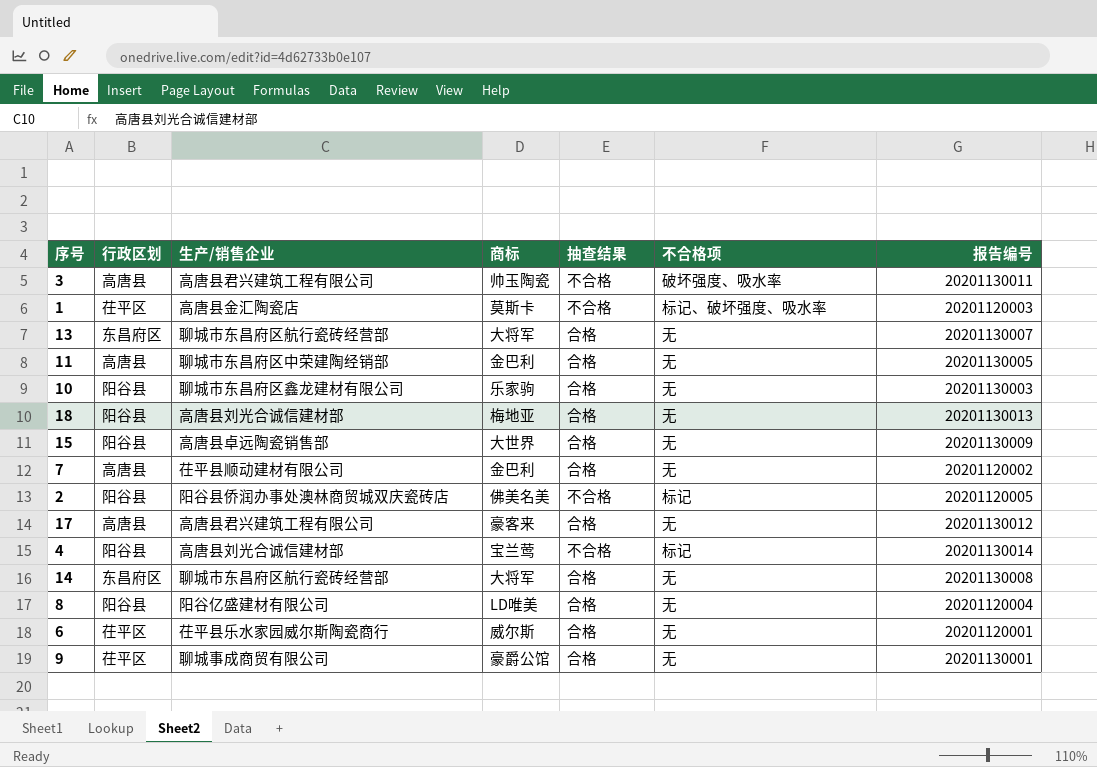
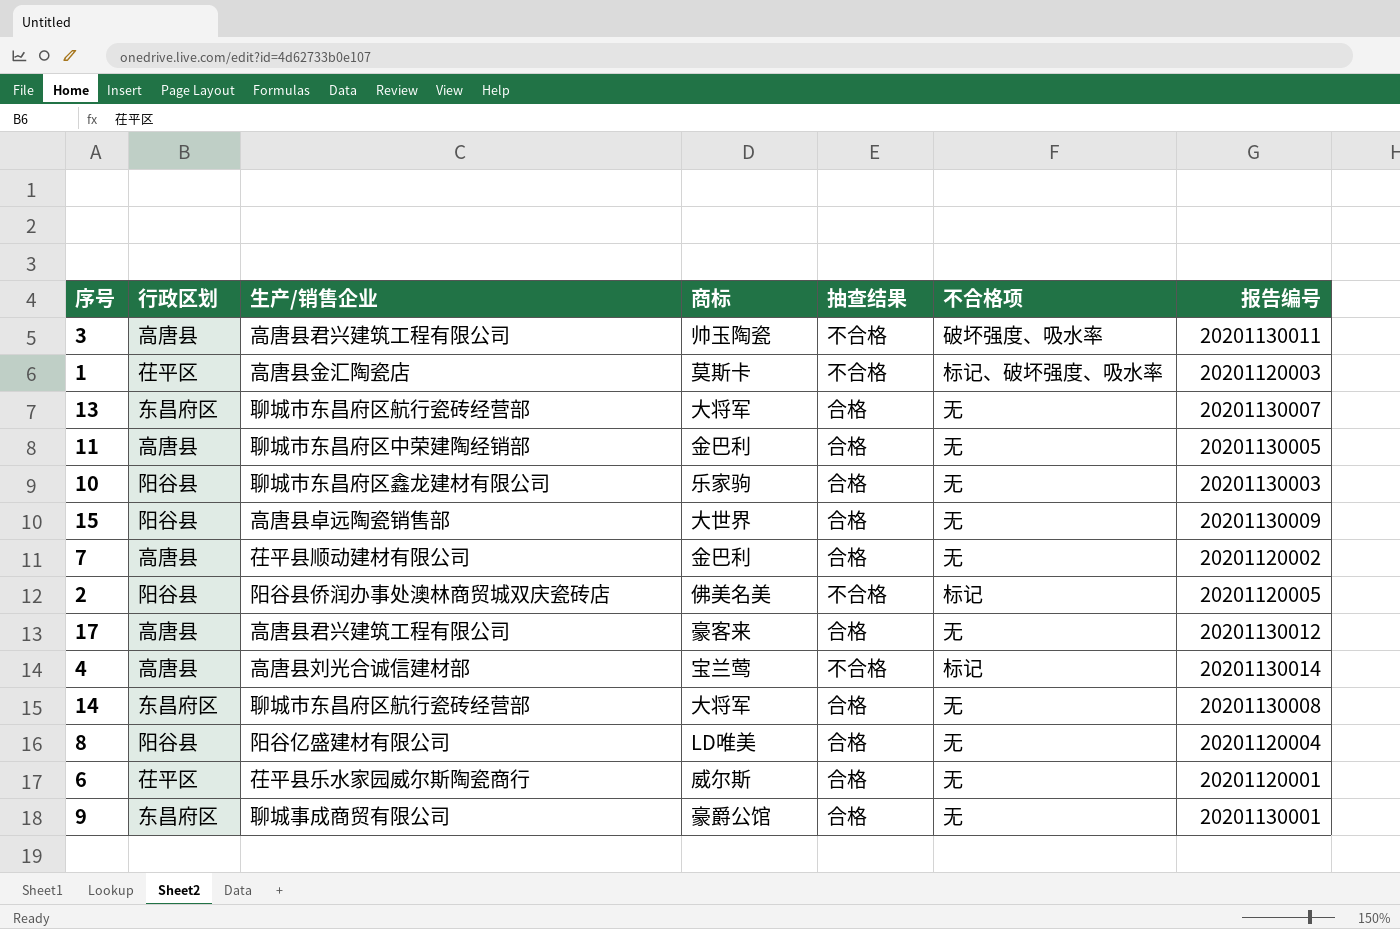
row 18: 阳谷县 | 高唐县刘光合诚信建材部 | 梅地亚 | 合格 | 无 | 20201130013 -> none
4 | 行政区划: 阳谷县 -> 高唐县
9 | 行政区划: 茌平区 -> 东昌府区

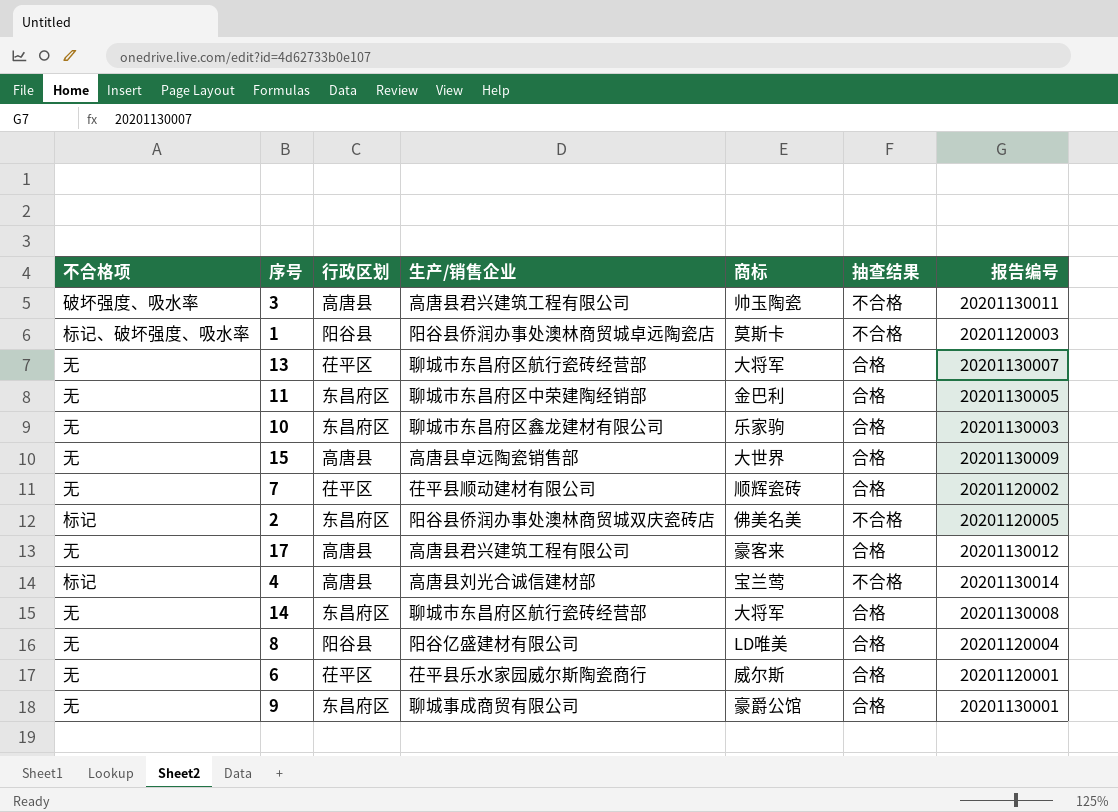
column 不合格项 | position: 6 -> 1
1 | 行政区划: 茌平区 -> 阳谷县
1 | 生产/销售企业: 高唐县金汇陶瓷店 -> 阳谷县侨润办事处澳林商贸城卓远陶瓷店
13 | 行政区划: 东昌府区 -> 茌平区
11 | 行政区划: 高唐县 -> 东昌府区
10 | 行政区划: 阳谷县 -> 东昌府区
15 | 行政区划: 阳谷县 -> 高唐县
7 | 行政区划: 高唐县 -> 茌平区
7 | 商标: 金巴利 -> 顺辉瓷砖
2 | 行政区划: 阳谷县 -> 东昌府区

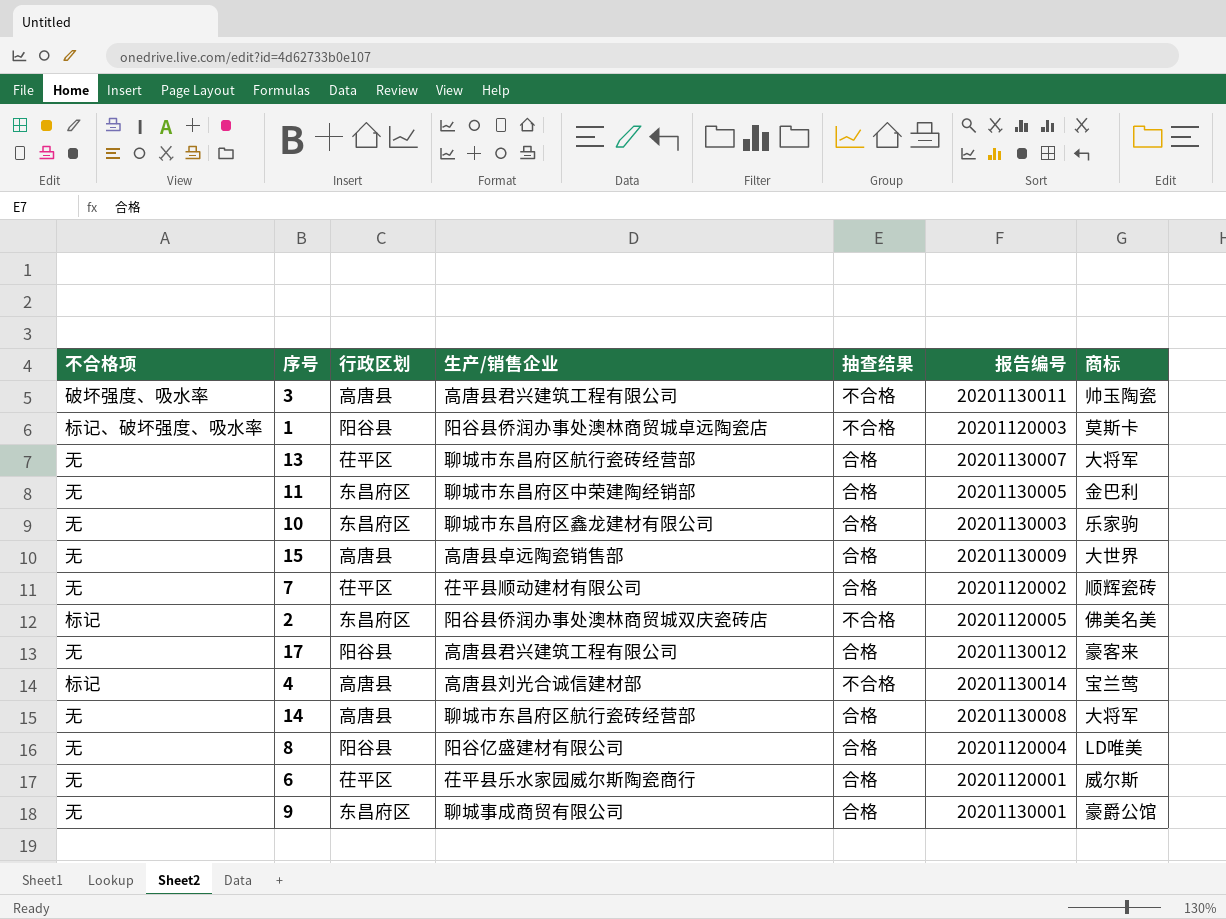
column 商标 | position: 5 -> 7
17 | 行政区划: 高唐县 -> 阳谷县
14 | 行政区划: 东昌府区 -> 高唐县

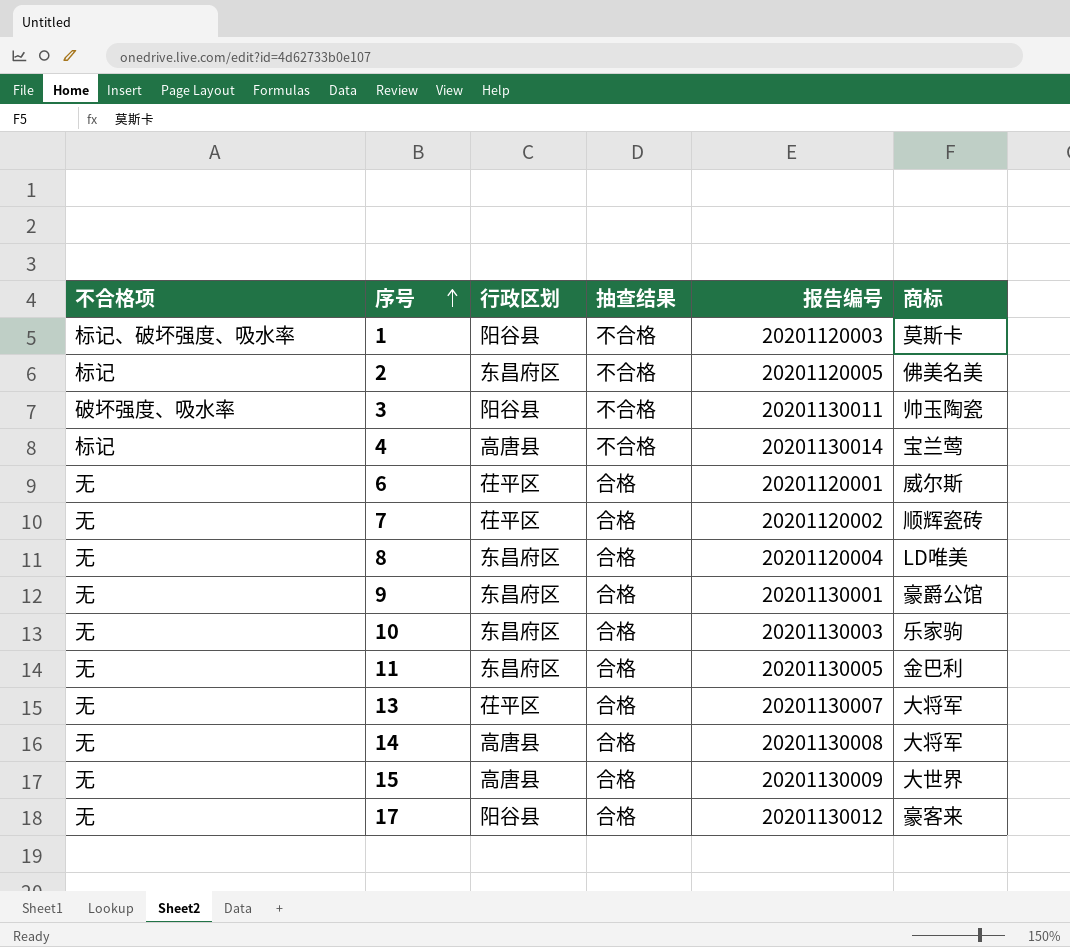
row order: none -> 序号 ascending
column 生产/销售企业 | position: 4 -> none
3 | 行政区划: 高唐县 -> 阳谷县
8 | 行政区划: 阳谷县 -> 东昌府区

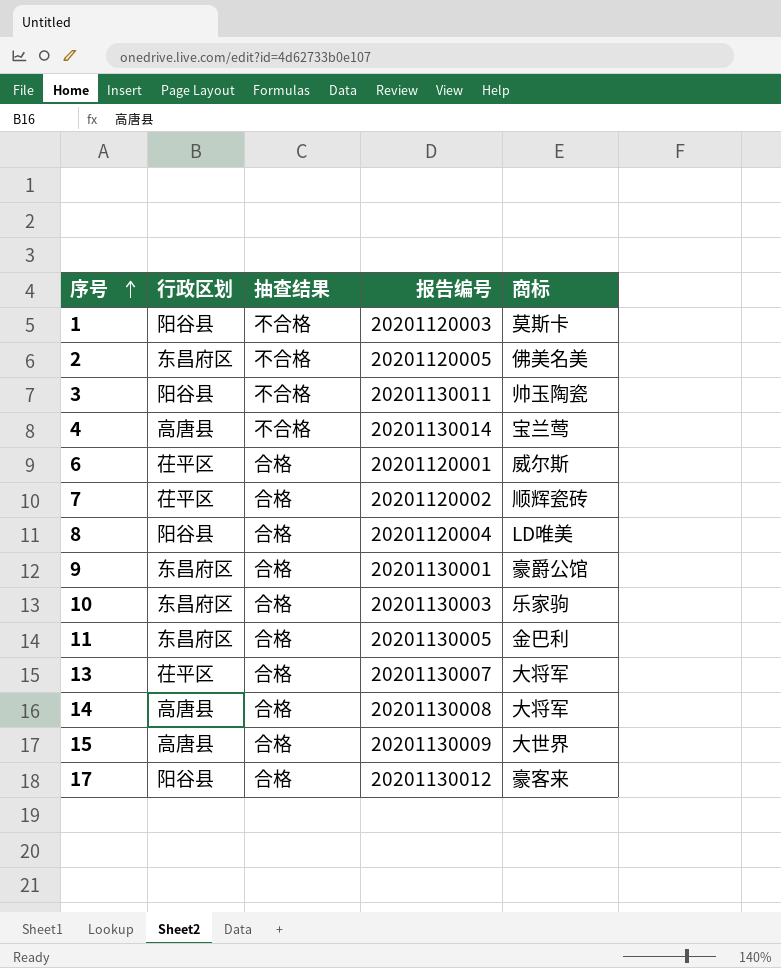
column 不合格项 | position: 1 -> none
8 | 行政区划: 东昌府区 -> 阳谷县

